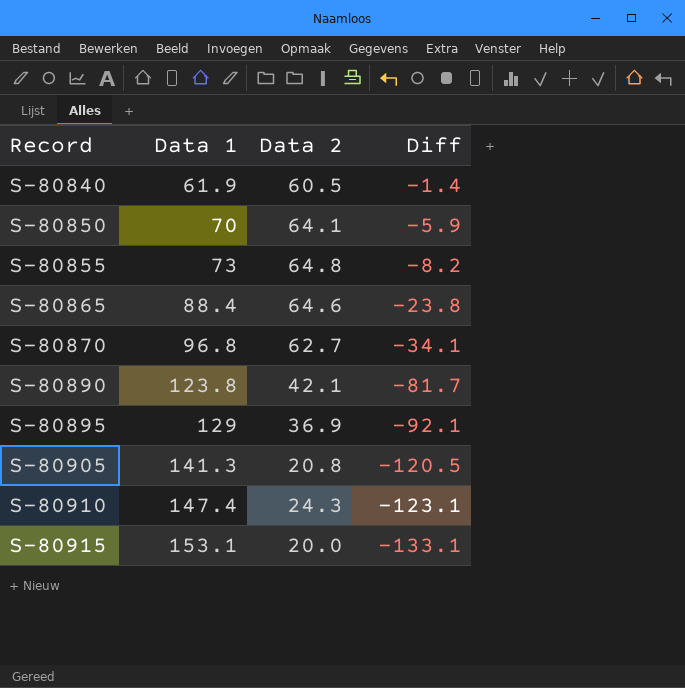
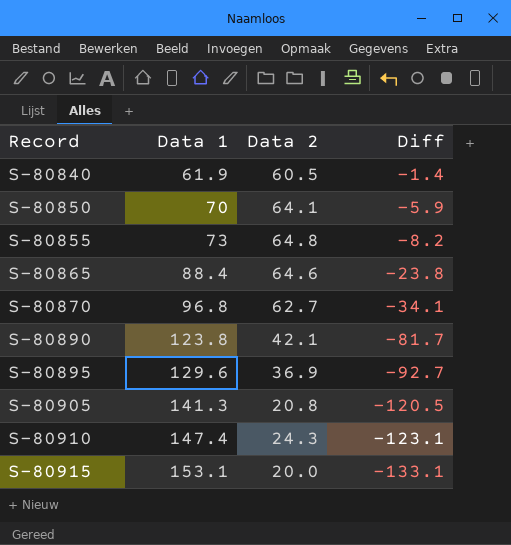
S-80895 | Data 1: 129 -> 129.6
S-80895 | Diff: -92.1 -> -92.7

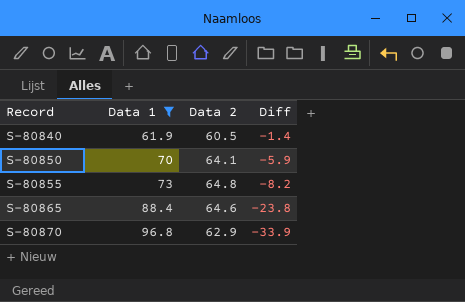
filter: none -> Data 1 <= 96.8
S-80870 | Data 2: 62.7 -> 62.9
S-80870 | Diff: -34.1 -> -33.9

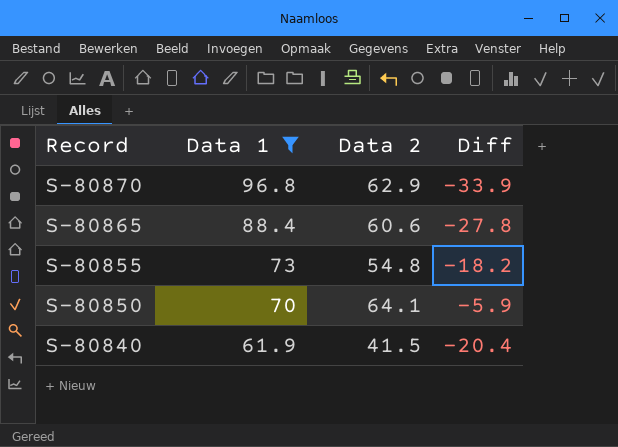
row order: Record ascending -> Record descending
S-80865 | Data 2: 64.6 -> 60.6
S-80865 | Diff: -23.8 -> -27.8
S-80855 | Data 2: 64.8 -> 54.8
S-80855 | Diff: -8.2 -> -18.2
S-80840 | Data 2: 60.5 -> 41.5
S-80840 | Diff: -1.4 -> -20.4

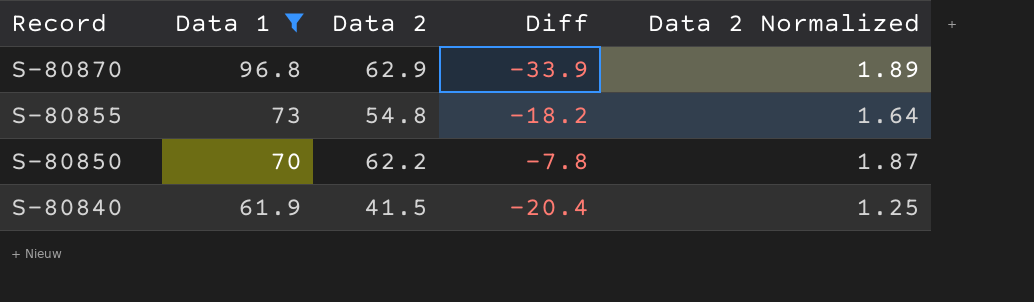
column Data 2 Normalized | formula: none -> [Data 2] * 0.03
row S-80865: 88.4 | 60.6 | -27.8 -> none
S-80850 | Data 2: 64.1 -> 62.2
S-80850 | Diff: -5.9 -> -7.8

